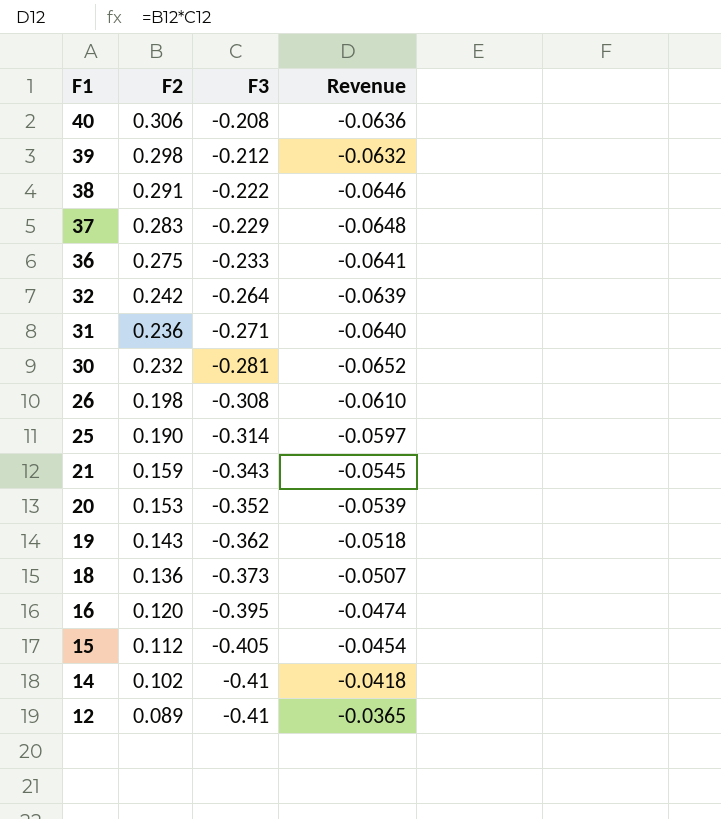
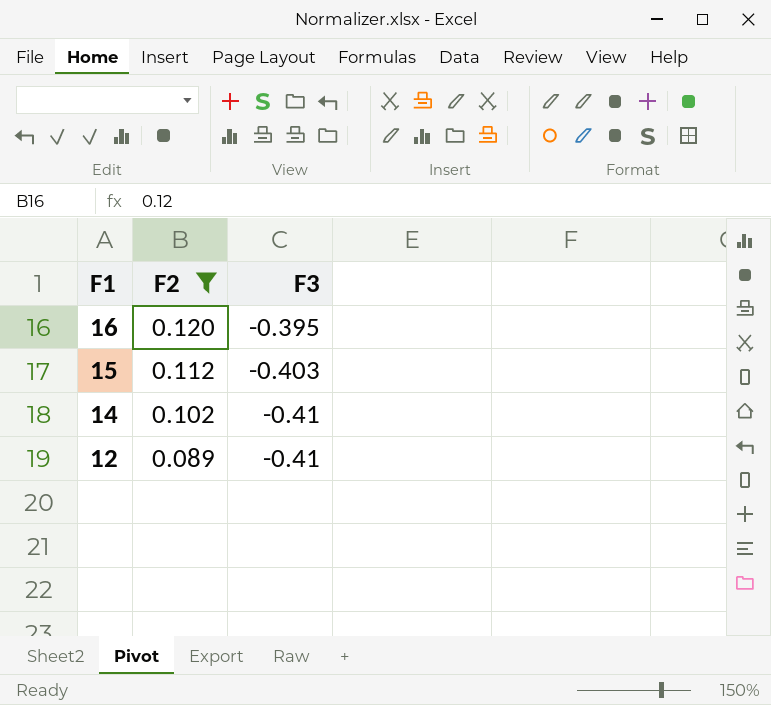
filter: none -> F2 <= 0.120
column Revenue | formula: [F2] * [F3] -> none
15 | F3: -0.405 -> -0.403

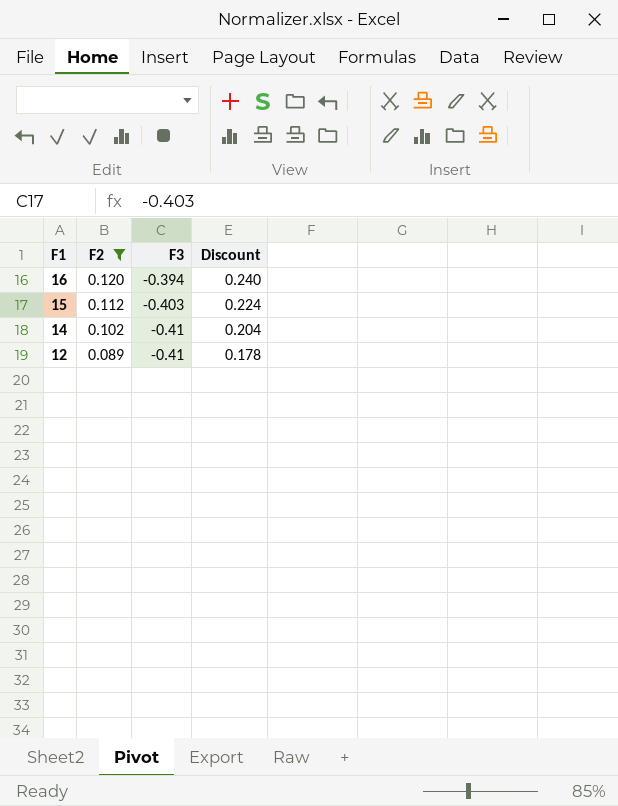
column Discount | formula: none -> [F2] * 2
16 | F3: -0.395 -> -0.394

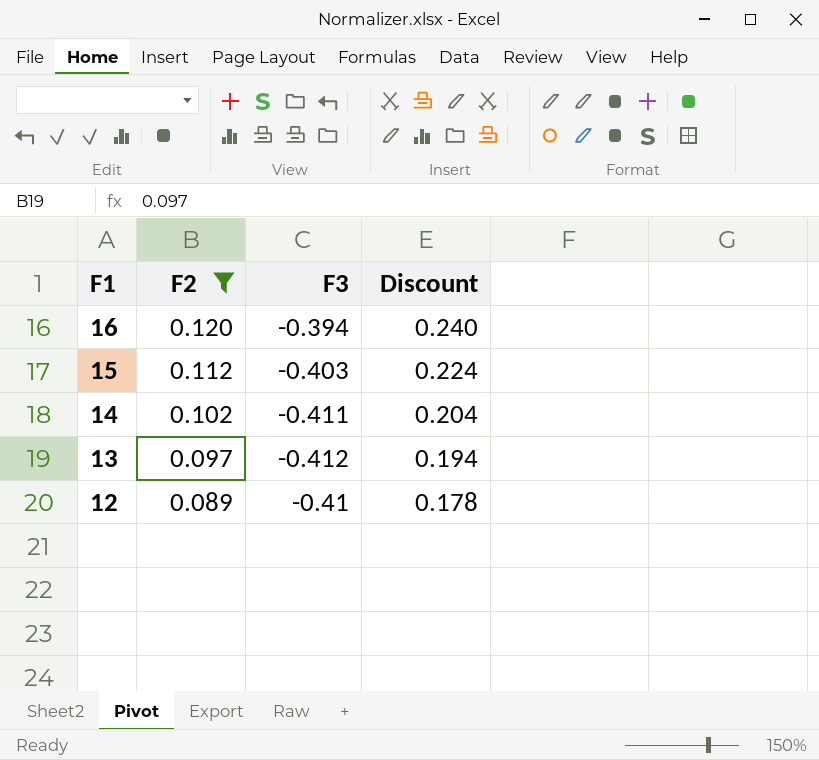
14 | F3: -0.41 -> -0.411
row 13: none -> 0.097 | -0.412 | 0.194

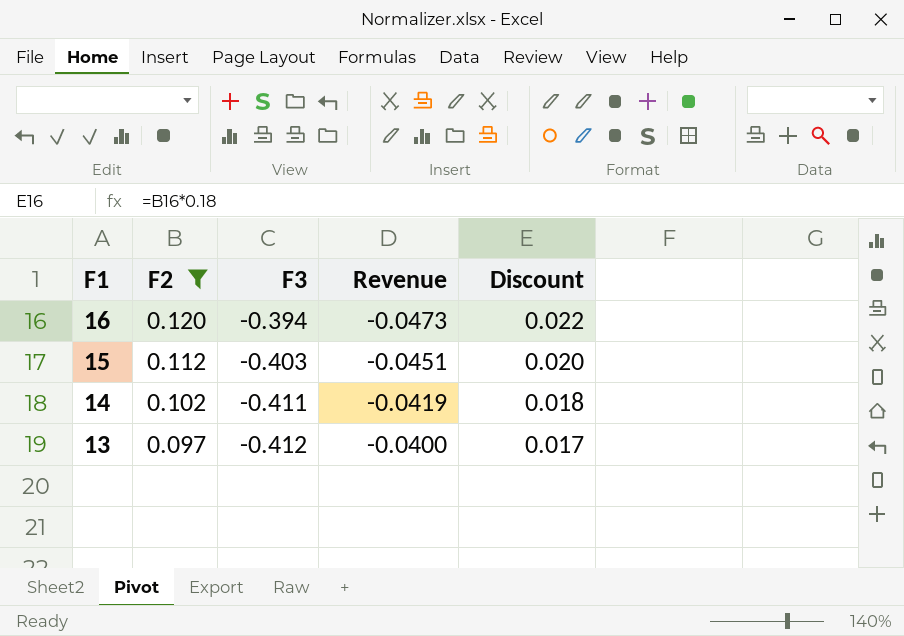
column Revenue | formula: none -> [F2] * [F3]
column Discount | formula: [F2] * 2 -> [F2] * 0.18
row 12: 0.089 | -0.41 | 0.178 -> none

